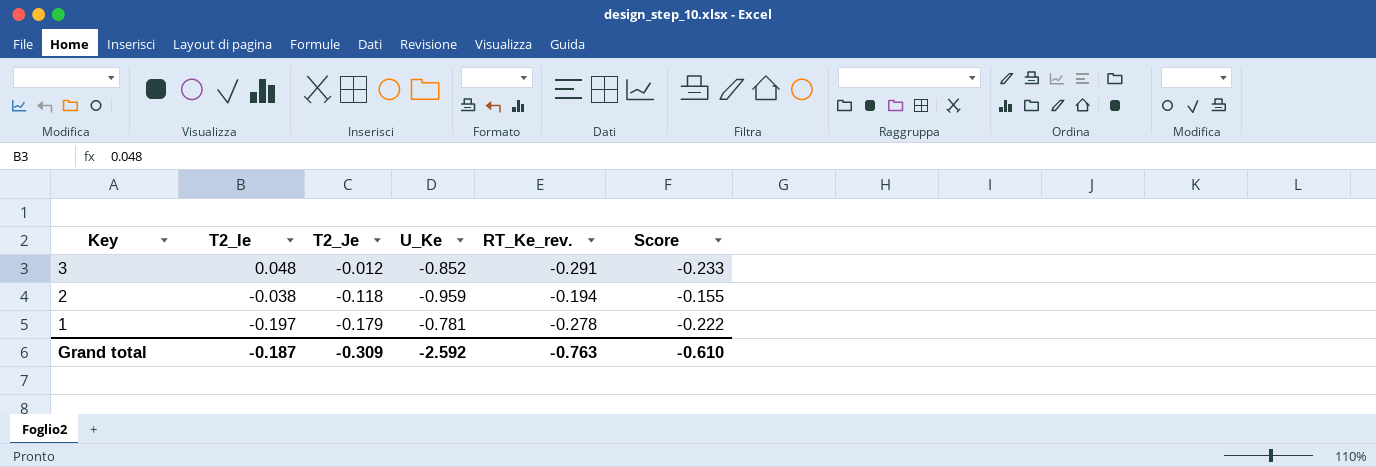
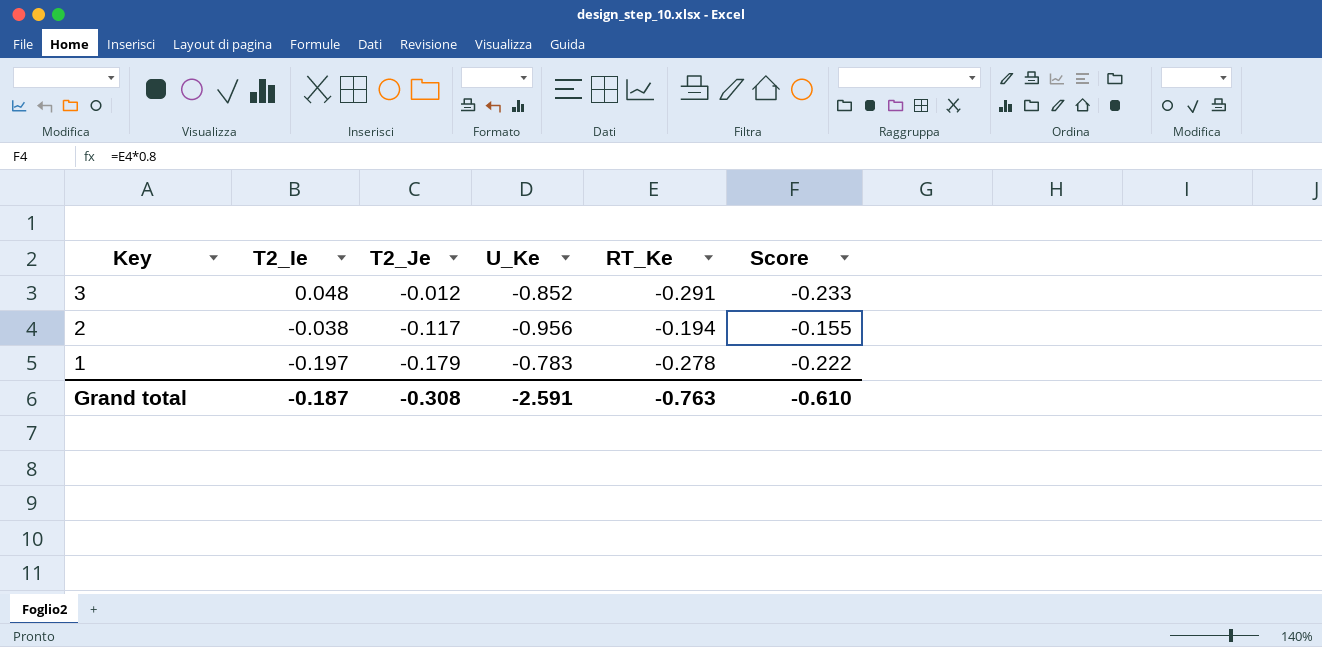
column name: RT_Ke_rev. -> RT_Ke
2 | T2_Je: -0.118 -> -0.117
2 | U_Ke: -0.959 -> -0.956
1 | U_Ke: -0.781 -> -0.783
Grand total | T2_Je: -0.309 -> -0.308
Grand total | U_Ke: -2.592 -> -2.591

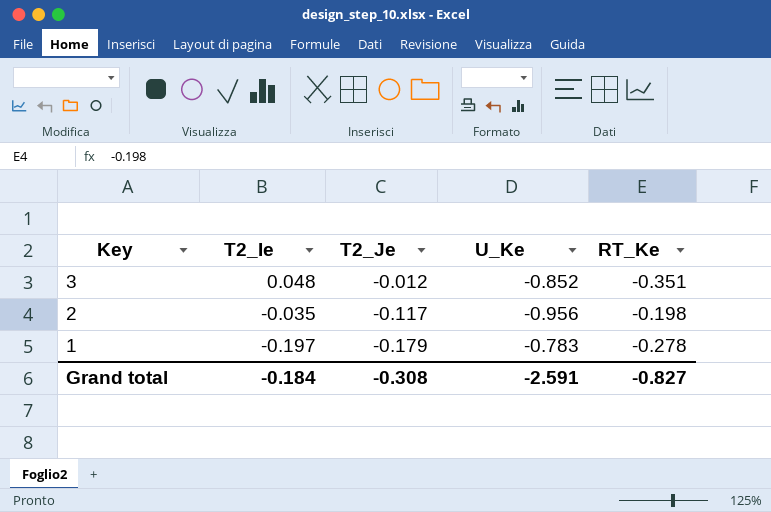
column Score | formula: [RT_Ke] * 0.8 -> none
3 | RT_Ke: -0.291 -> -0.351
2 | T2_Ie: -0.038 -> -0.035
2 | RT_Ke: -0.194 -> -0.198
Grand total | T2_Ie: -0.187 -> -0.184
Grand total | RT_Ke: -0.763 -> -0.827

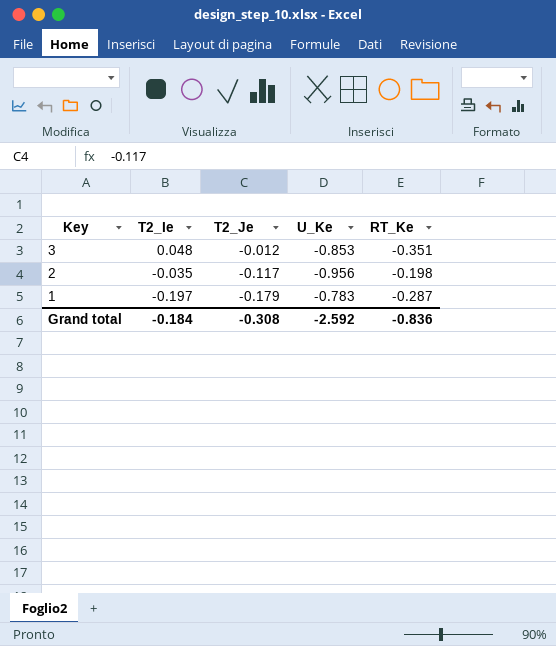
3 | U_Ke: -0.852 -> -0.853
1 | RT_Ke: -0.278 -> -0.287
Grand total | U_Ke: -2.591 -> -2.592
Grand total | RT_Ke: -0.827 -> -0.836

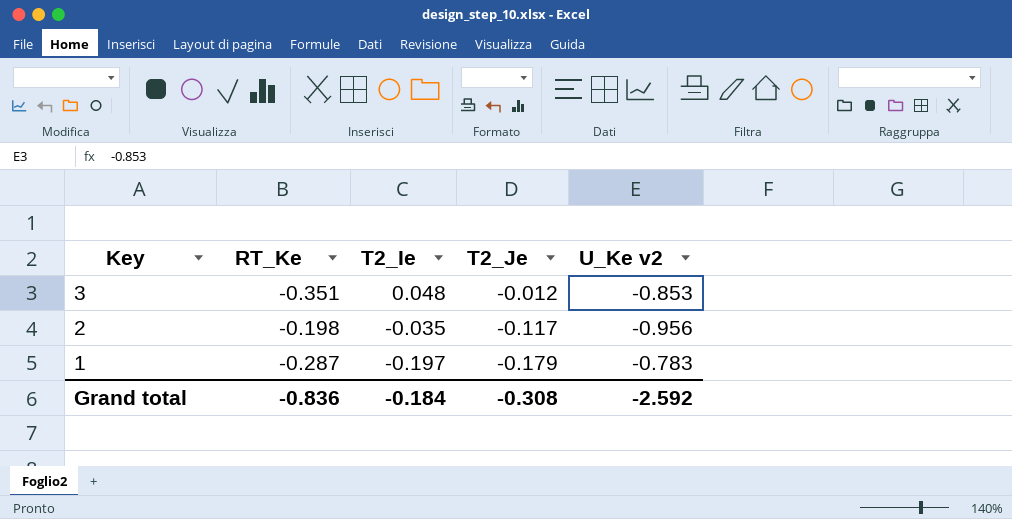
column RT_Ke | position: 5 -> 2
column name: U_Ke -> U_Ke v2

